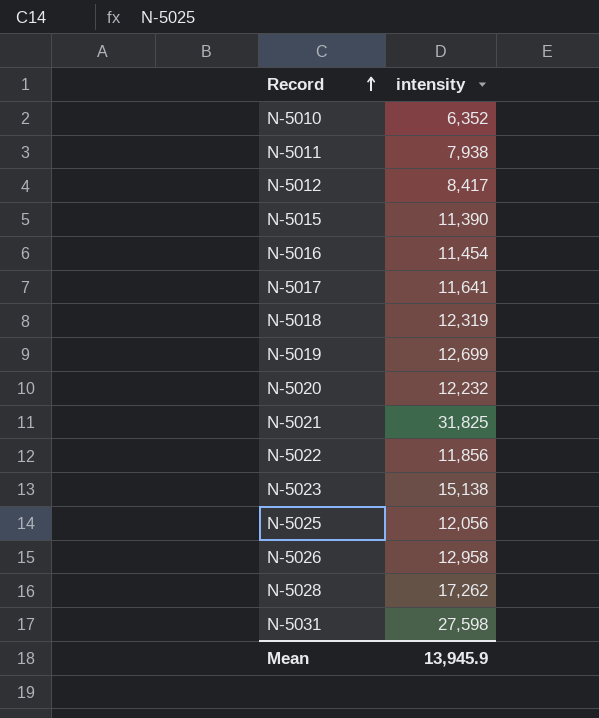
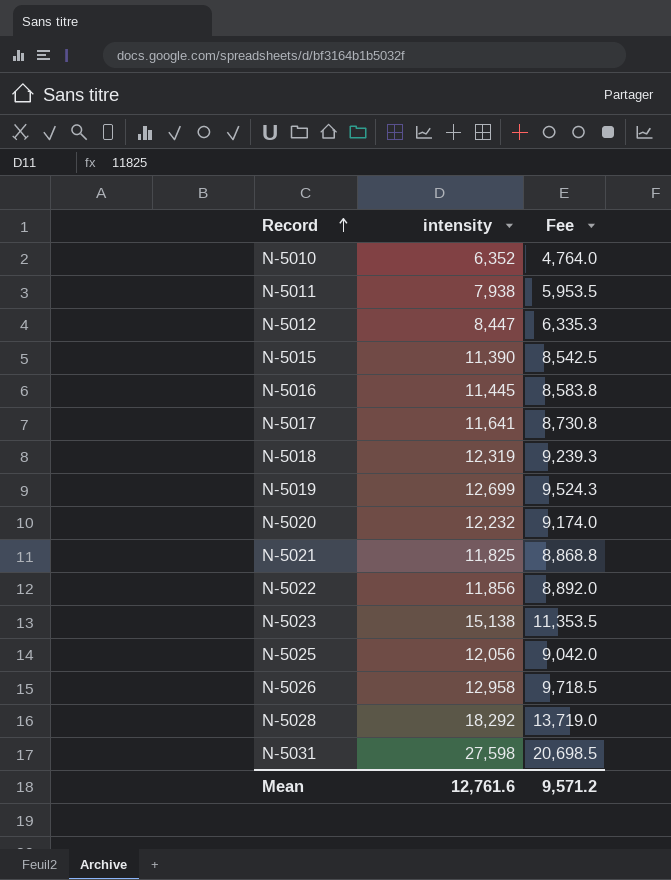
column Fee | formula: none -> [intensity] * 0.75
N-5012 | intensity: 8,417 -> 8,447
N-5016 | intensity: 11,454 -> 11,445
N-5021 | intensity: 31,825 -> 11,825
N-5028 | intensity: 17,262 -> 18,292
Mean | intensity: 13,945.9 -> 12,761.6

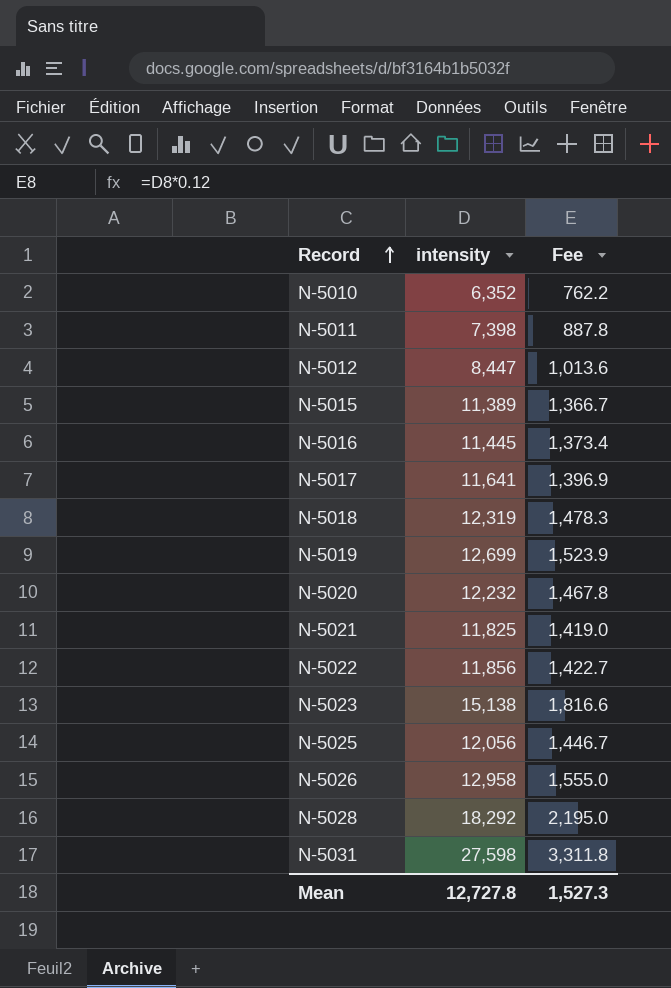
column Fee | formula: [intensity] * 0.75 -> [intensity] * 0.12
N-5011 | intensity: 7,938 -> 7,398
N-5015 | intensity: 11,390 -> 11,389
Mean | intensity: 12,761.6 -> 12,727.8
Mean | Fee: 9,571.2 -> 1,527.3

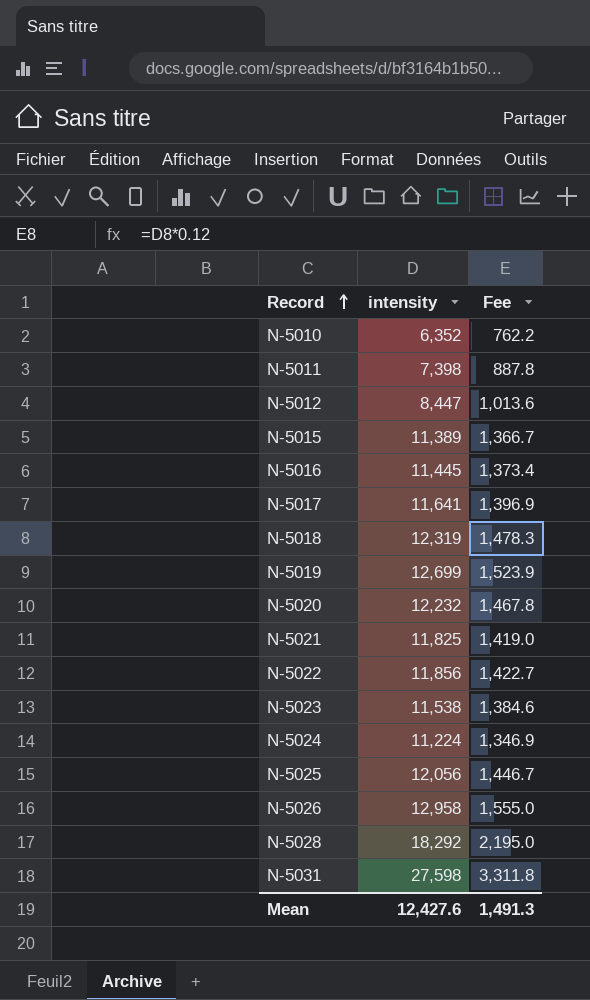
N-5023 | intensity: 15,138 -> 11,538
N-5023 | Fee: 1,816.6 -> 1,384.6
row N-5024: none -> 11,224 | 1,346.9
Mean | intensity: 12,727.8 -> 12,427.6
Mean | Fee: 1,527.3 -> 1,491.3

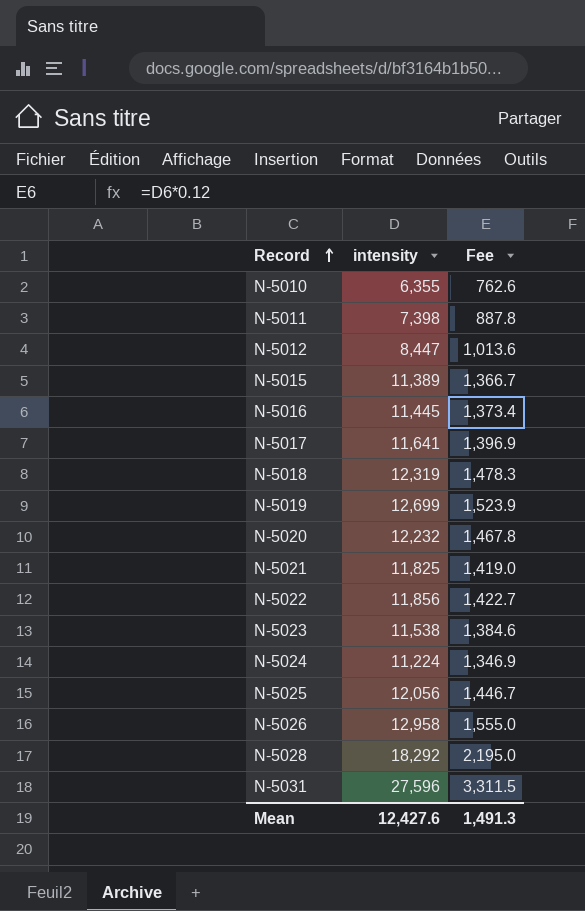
N-5010 | intensity: 6,352 -> 6,355
N-5010 | Fee: 762.2 -> 762.6
N-5031 | intensity: 27,598 -> 27,596
N-5031 | Fee: 3,311.8 -> 3,311.5

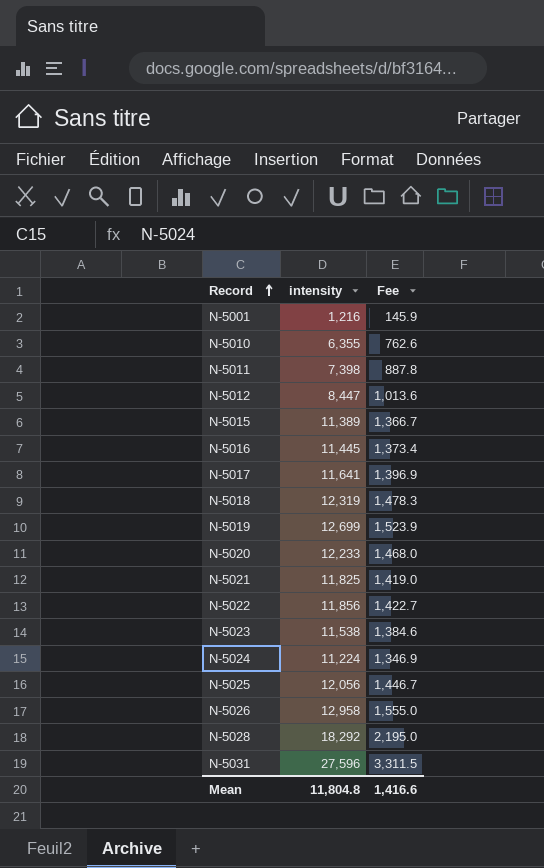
row N-5001: none -> 1,216 | 145.9
N-5020 | intensity: 12,232 -> 12,233
N-5020 | Fee: 1,467.8 -> 1,468.0
Mean | intensity: 12,427.6 -> 11,804.8
Mean | Fee: 1,491.3 -> 1,416.6

